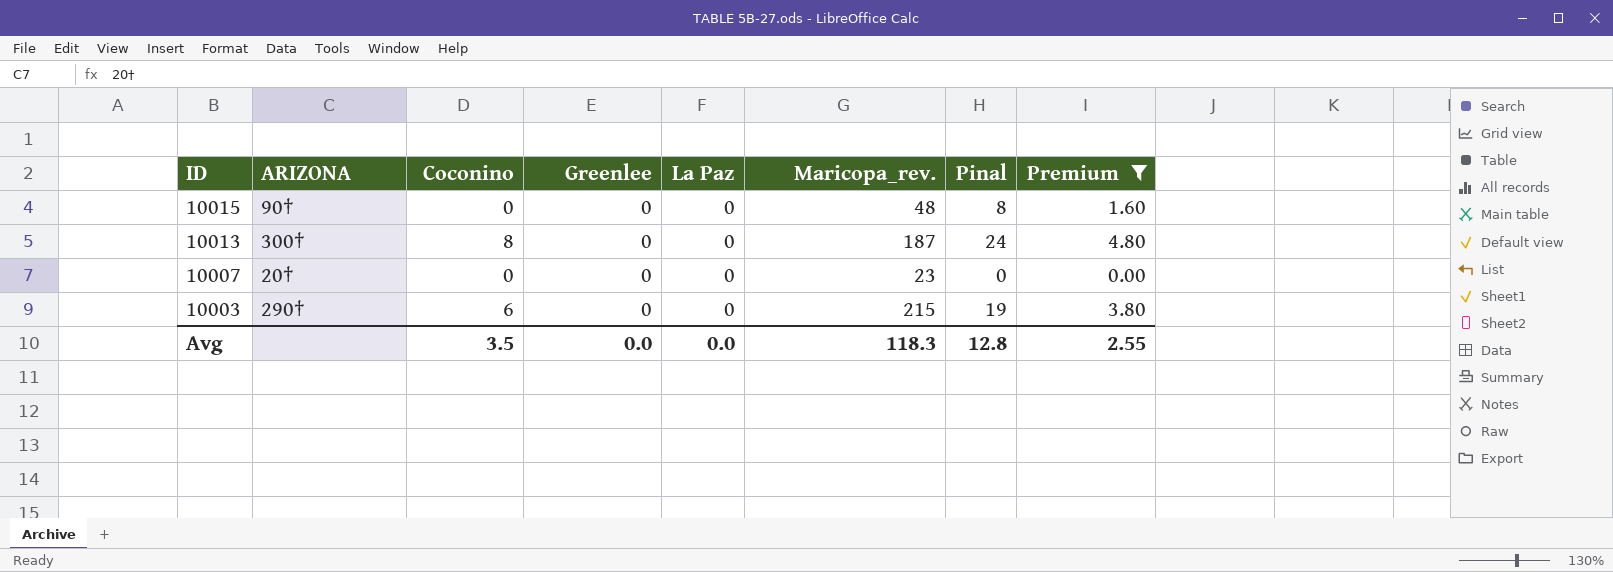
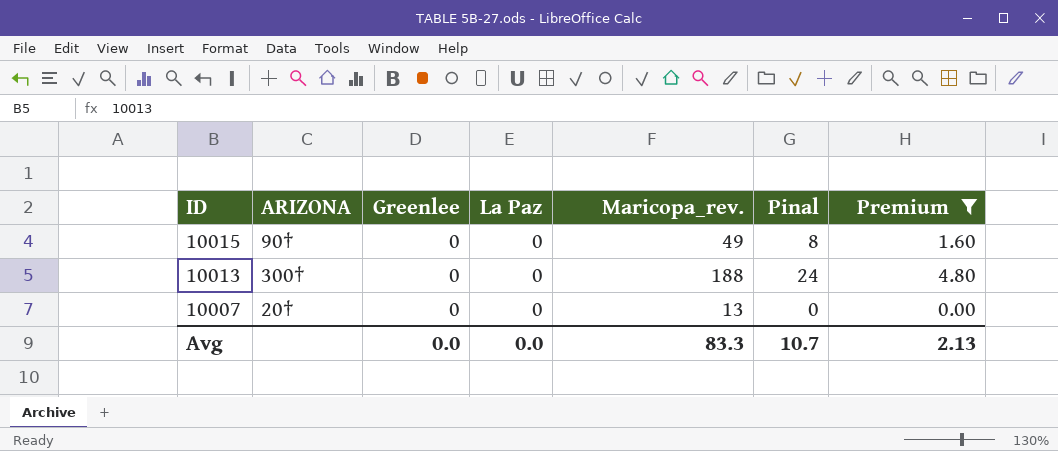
column Coconino | position: 3 -> none
row 10003: 290† | 6 | 0 | 0 | 215 | 19 | 3.80 -> none
10015 | Maricopa_rev.: 48 -> 49
10013 | Maricopa_rev.: 187 -> 188
10007 | Maricopa_rev.: 23 -> 13
Avg | Maricopa_rev.: 118.3 -> 83.3
Avg | Pinal: 12.8 -> 10.7
Avg | Premium: 2.55 -> 2.13

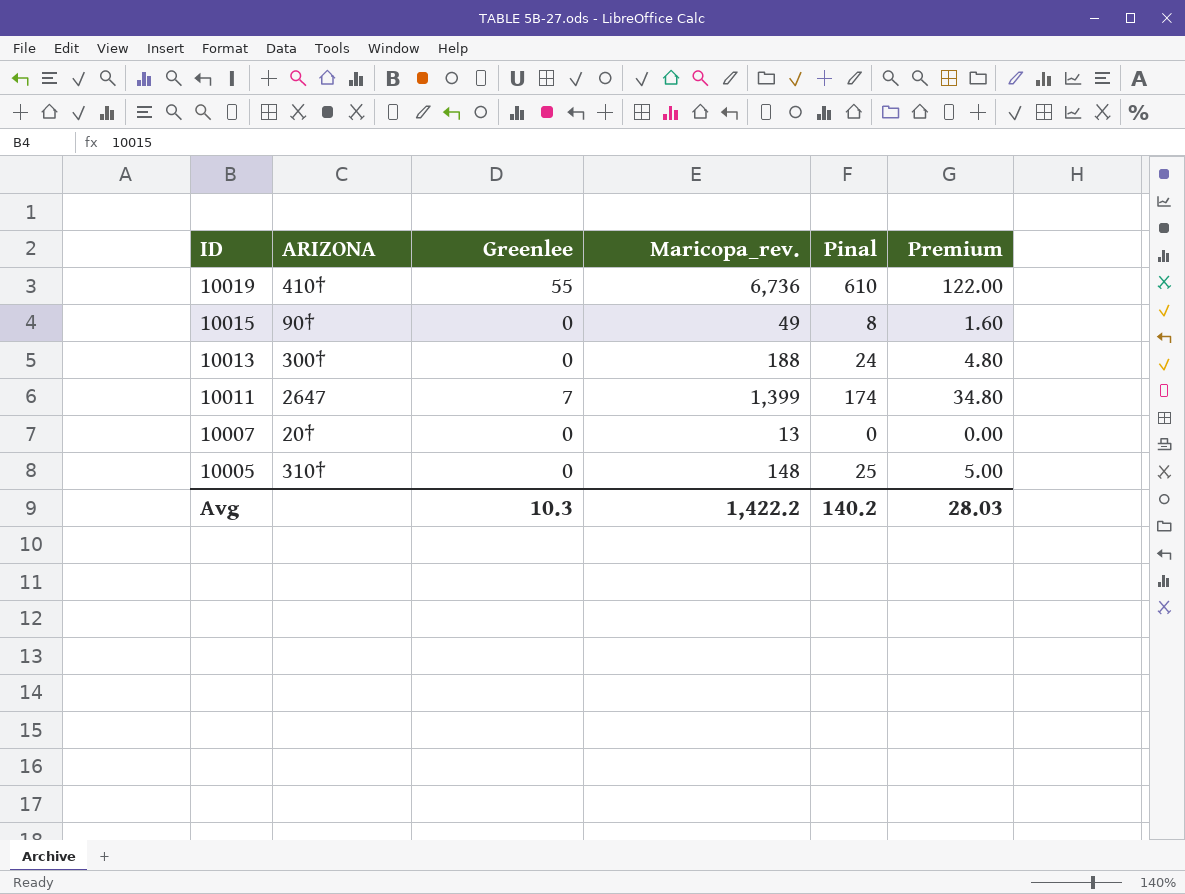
filter: Premium <= 4.80 -> none
column La Paz | position: 4 -> none
Avg | Greenlee: 0.0 -> 10.3
Avg | Maricopa_rev.: 83.3 -> 1,422.2
Avg | Pinal: 10.7 -> 140.2
Avg | Premium: 2.13 -> 28.03

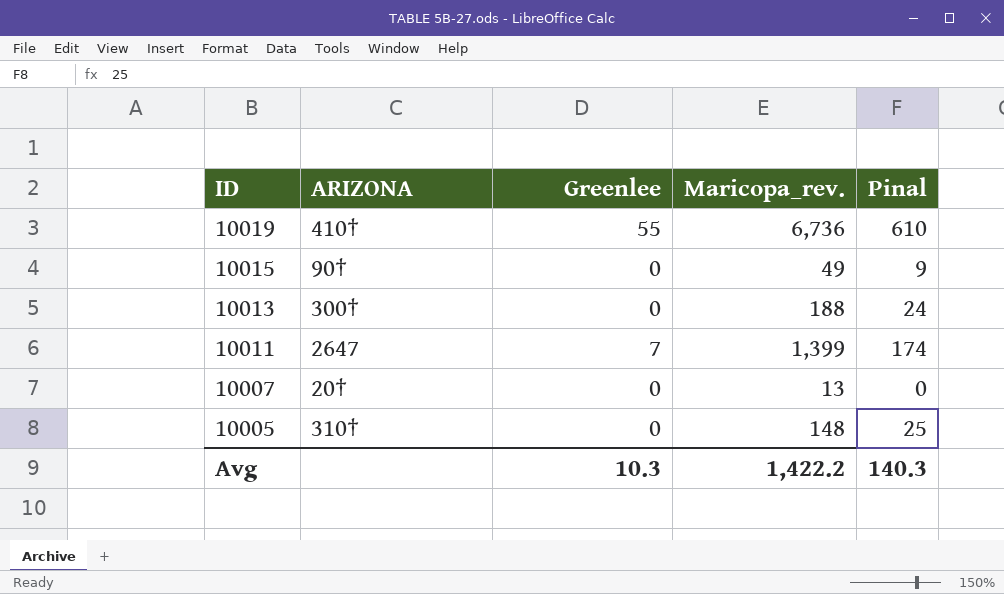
column Premium | formula: [Pinal] * 0.2 -> none
10015 | Pinal: 8 -> 9
Avg | Pinal: 140.2 -> 140.3

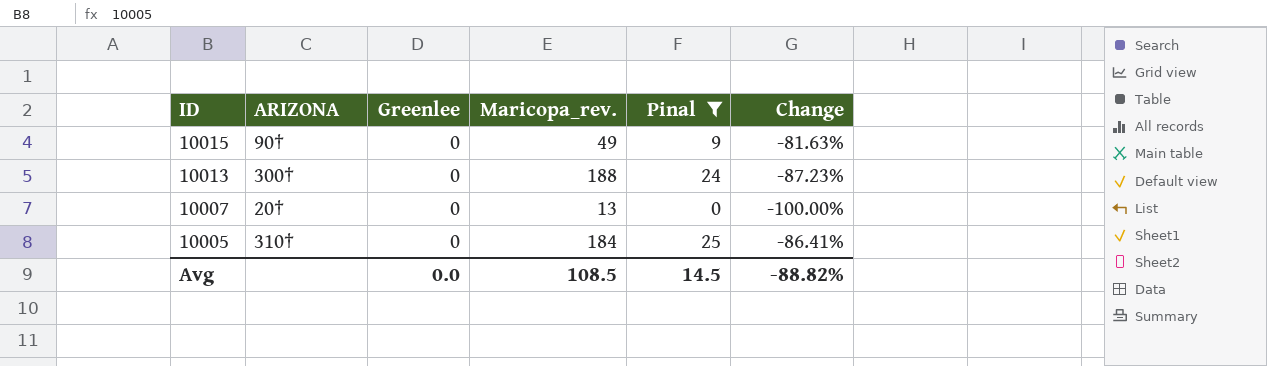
filter: none -> Pinal <= 25
column Change | formula: none -> ([Pinal] - [Maricopa_rev.]) / [Maricopa_rev.]
10005 | Maricopa_rev.: 148 -> 184
Avg | Greenlee: 10.3 -> 0.0
Avg | Maricopa_rev.: 1,422.2 -> 108.5
Avg | Pinal: 140.3 -> 14.5

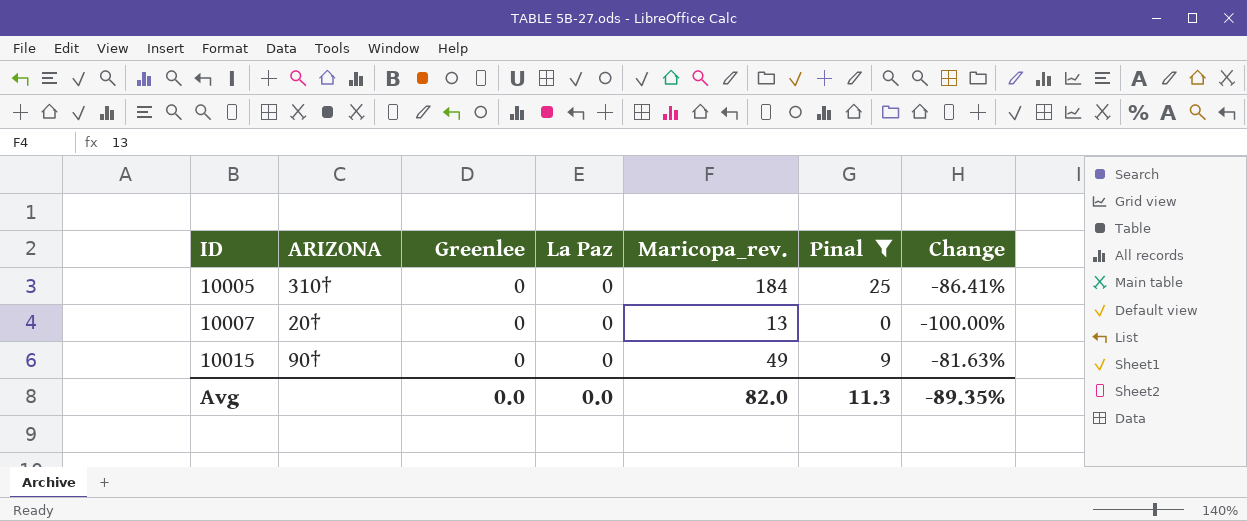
row order: ID descending -> ID ascending
column La Paz | position: none -> 4
row 10013: 300† | 0 | 188 | 24 | -87.23% -> none
Avg | Maricopa_rev.: 108.5 -> 82.0
Avg | Pinal: 14.5 -> 11.3
Avg | Change: -88.82% -> -89.35%

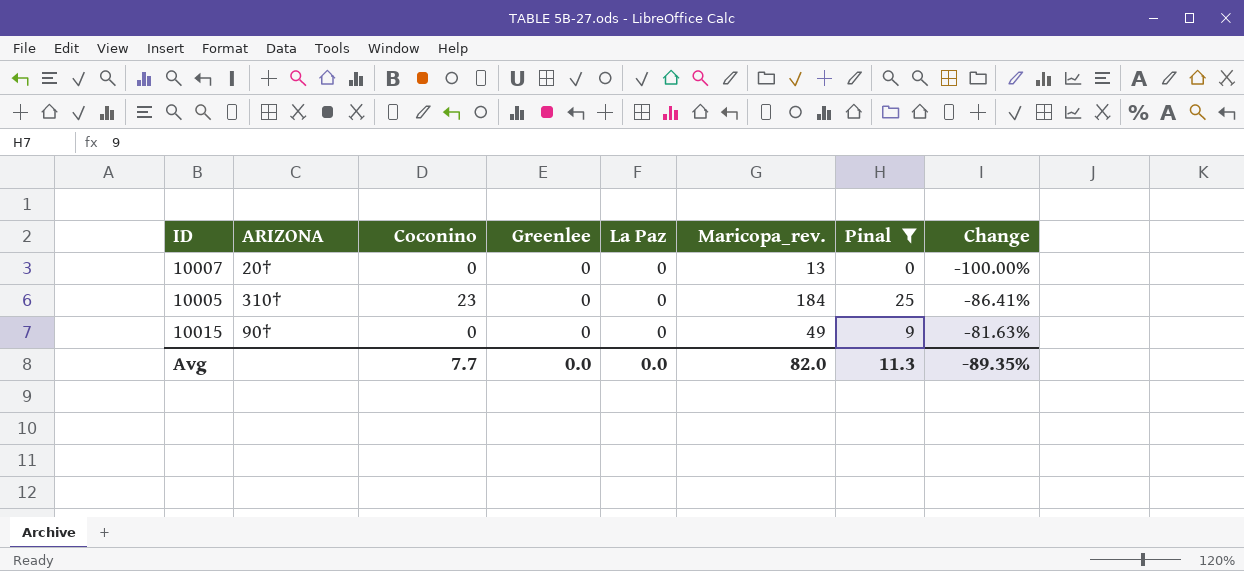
row order: ID ascending -> Change ascending
column Coconino | position: none -> 3

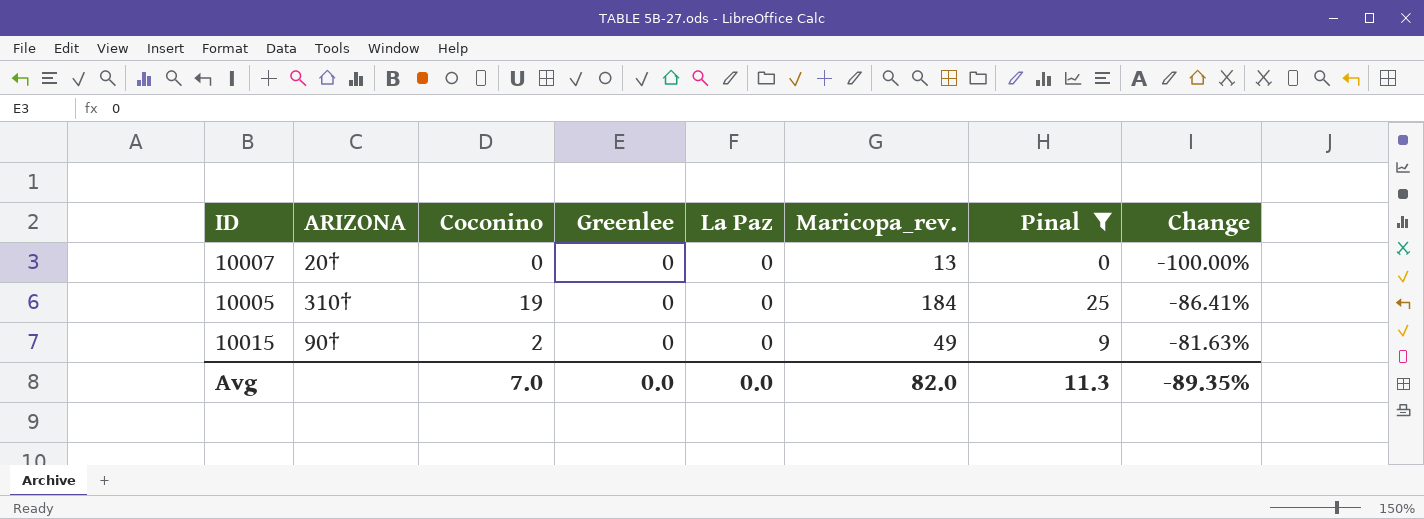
10005 | Coconino: 23 -> 19
10015 | Coconino: 0 -> 2
Avg | Coconino: 7.7 -> 7.0

